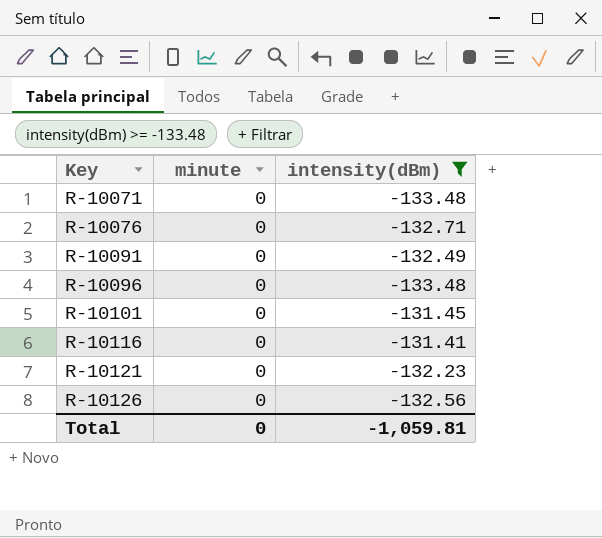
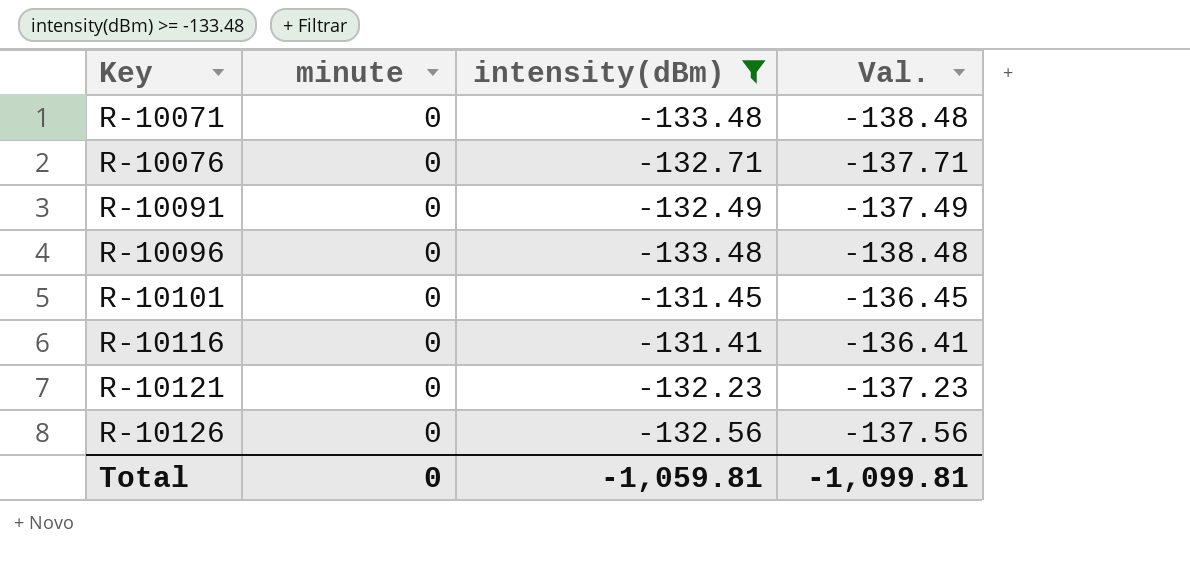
column Val. | formula: none -> [intensity(dBm)] - 5

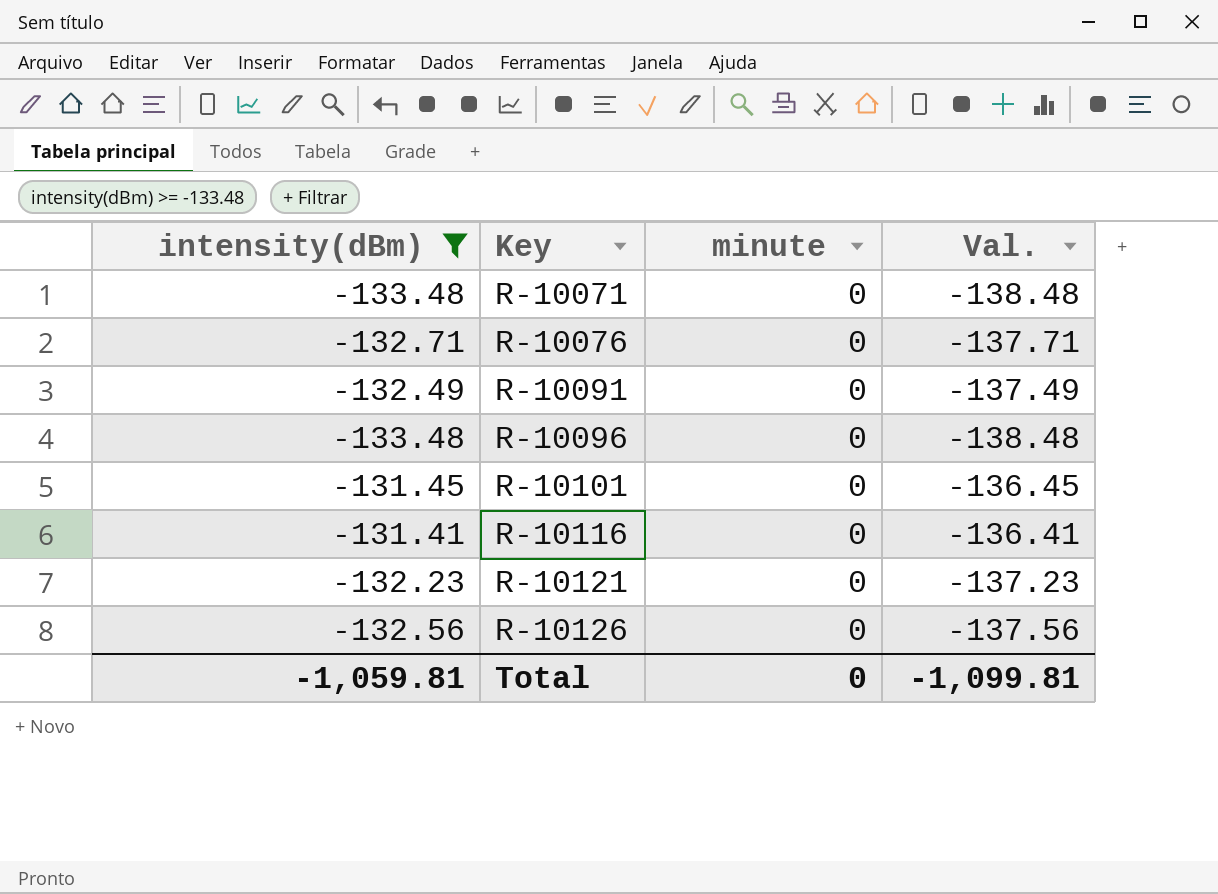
column intensity(dBm) | position: 3 -> 1

